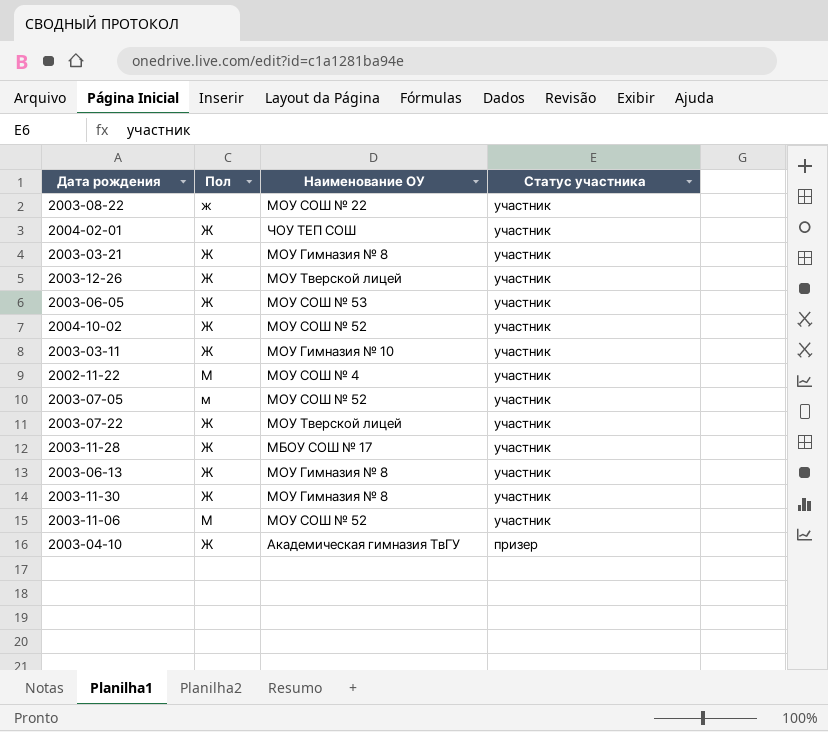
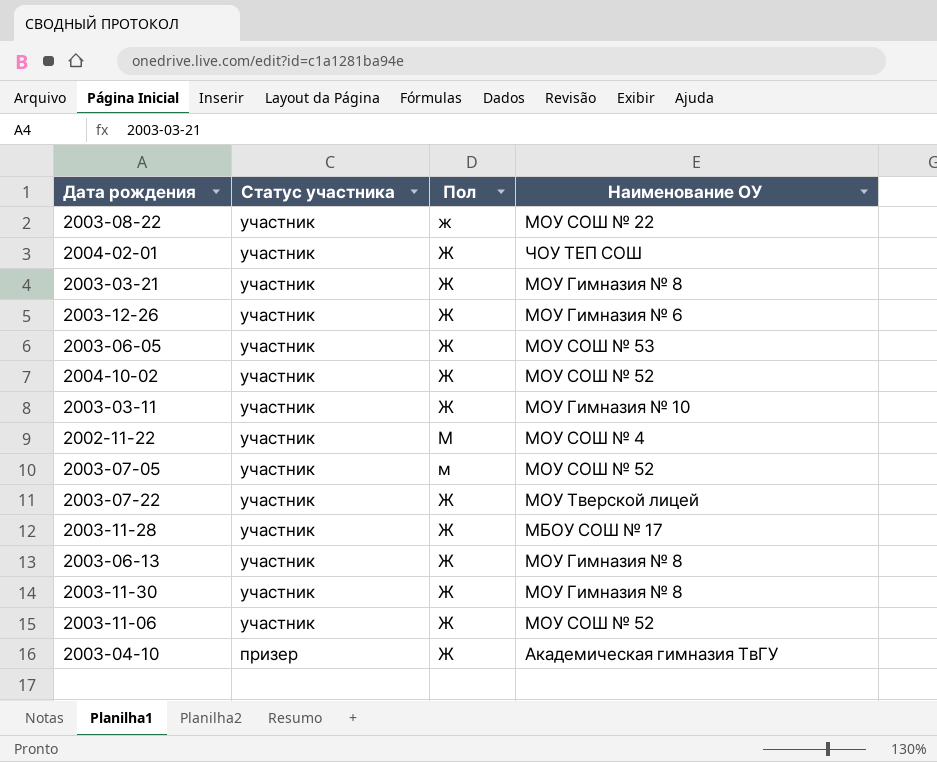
column Статус участника | position: 4 -> 2
2003-12-26 | Наименование ОУ: МОУ Тверской лицей -> МОУ Гимназия № 6
2003-11-06 | Пол: М -> Ж

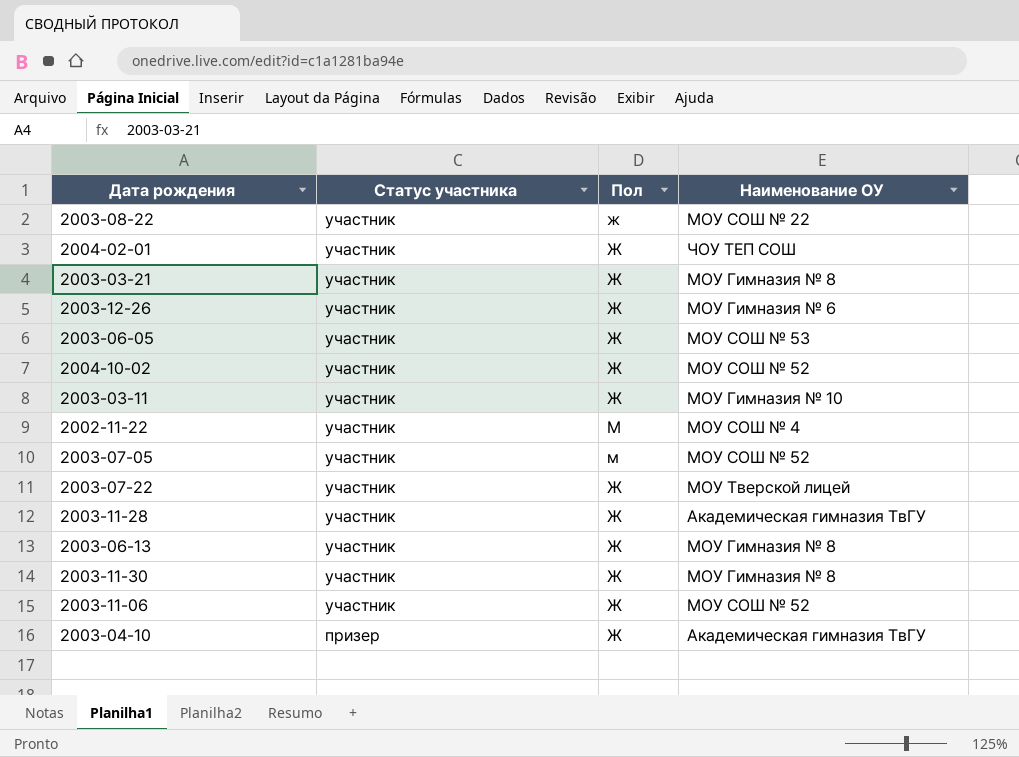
2003-11-28 | Наименование ОУ: МБОУ СОШ № 17 -> Академическая гимназия ТвГУ

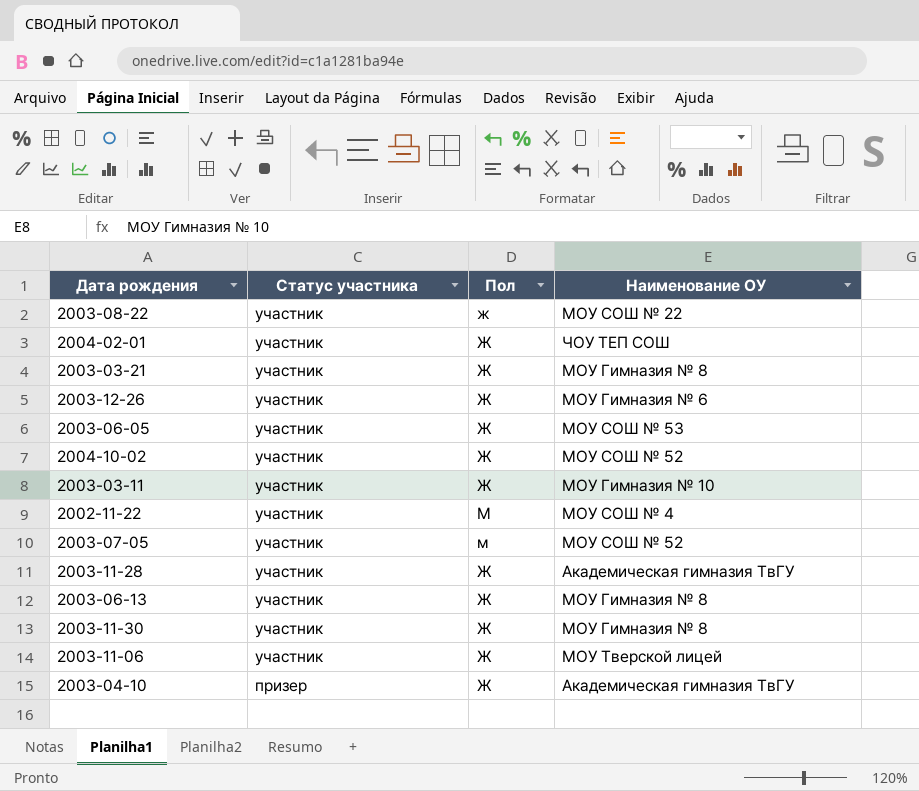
row 2003-07-22: участник | Ж | МОУ Тверской лицей -> none
2003-11-06 | Наименование ОУ: МОУ СОШ № 52 -> МОУ Тверской лицей

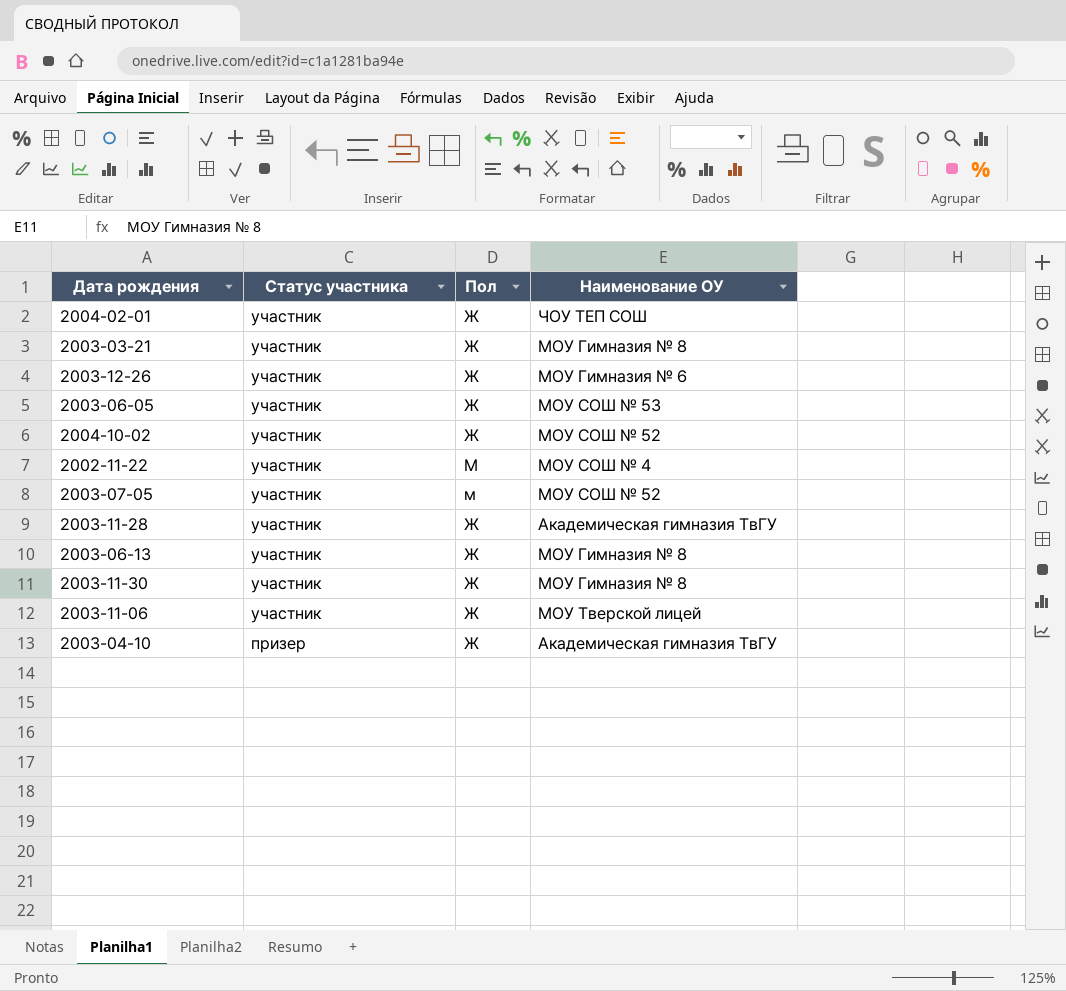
row 2003-08-22: участник | ж | МОУ СОШ № 22 -> none
row 2003-03-11: участник | Ж | МОУ Гимназия № 10 -> none

